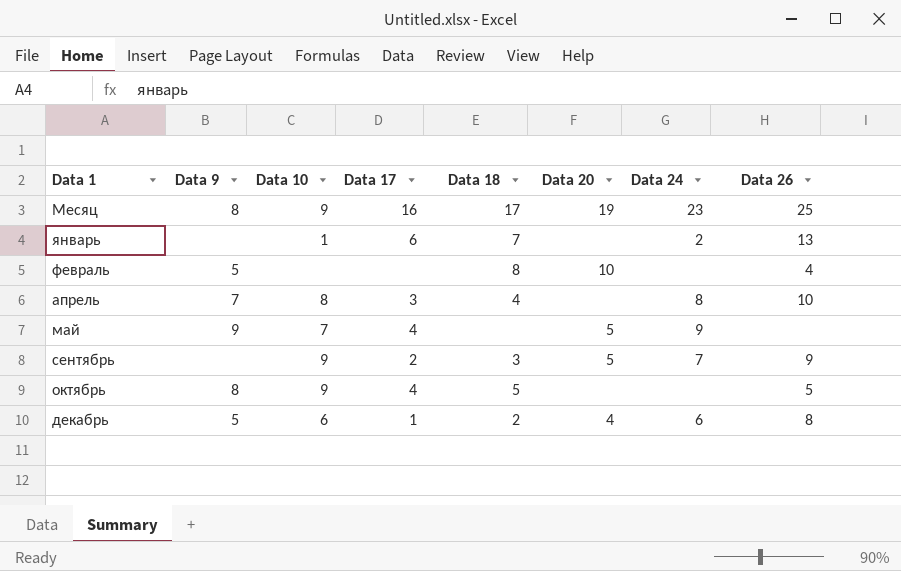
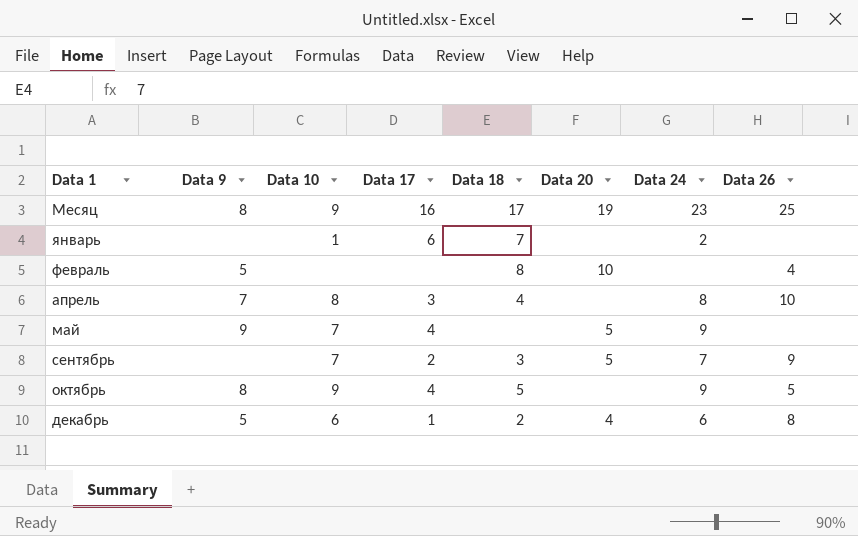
январь | Data 26: 13 -> none
сентябрь | Data 10: 9 -> 7
октябрь | Data 24: none -> 9

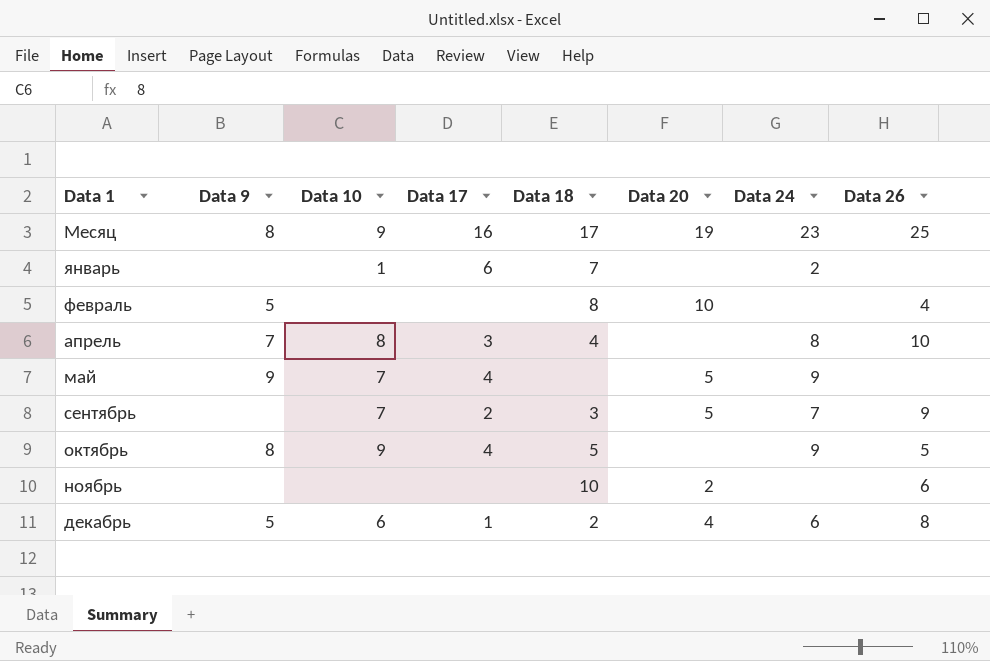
row ноябрь: none -> none | none | none | 10 | 2 | none | 6

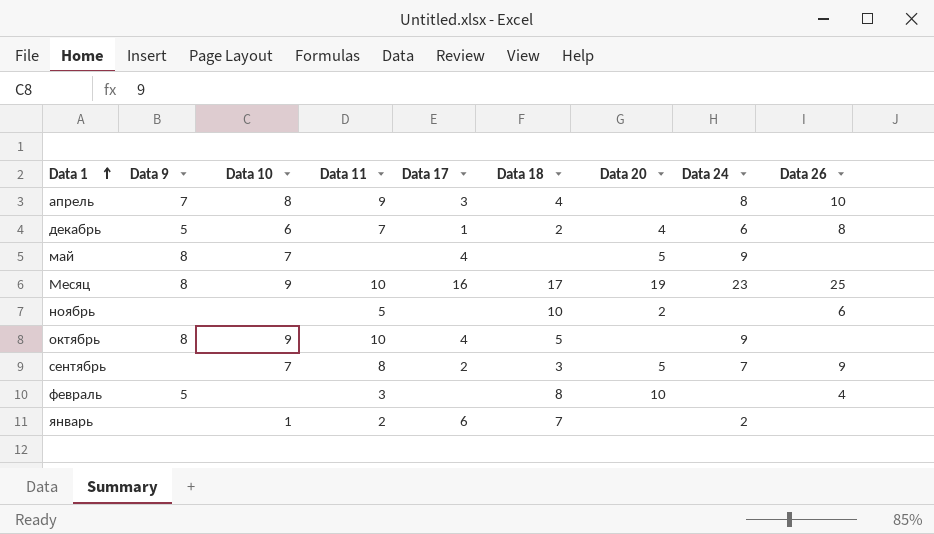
row order: none -> Data 1 ascending
column Data 11 | position: none -> 4
май | Data 9: 9 -> 8
октябрь | Data 26: 5 -> none

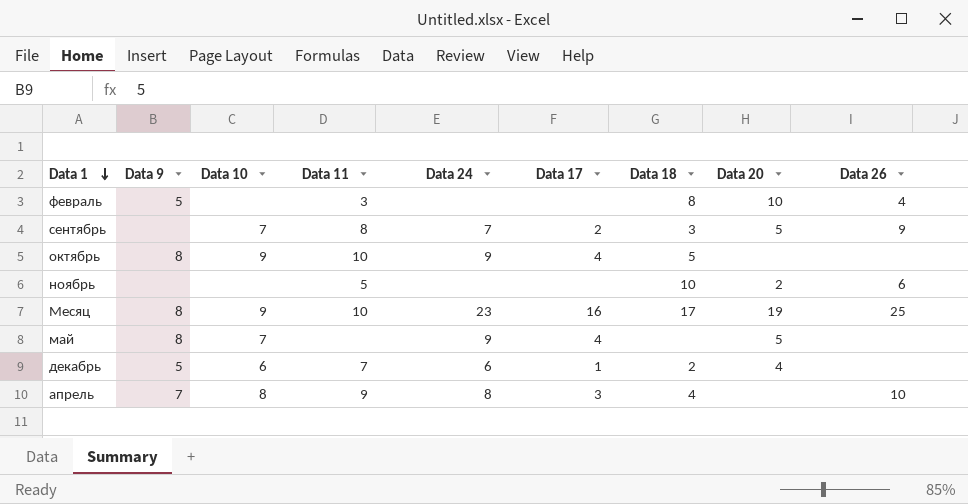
row order: Data 1 ascending -> Data 1 descending
column Data 24 | position: 8 -> 5
row январь: none | 1 | 2 | 6 | 7 | none | 2 | none -> none
декабрь | Data 26: 8 -> none

